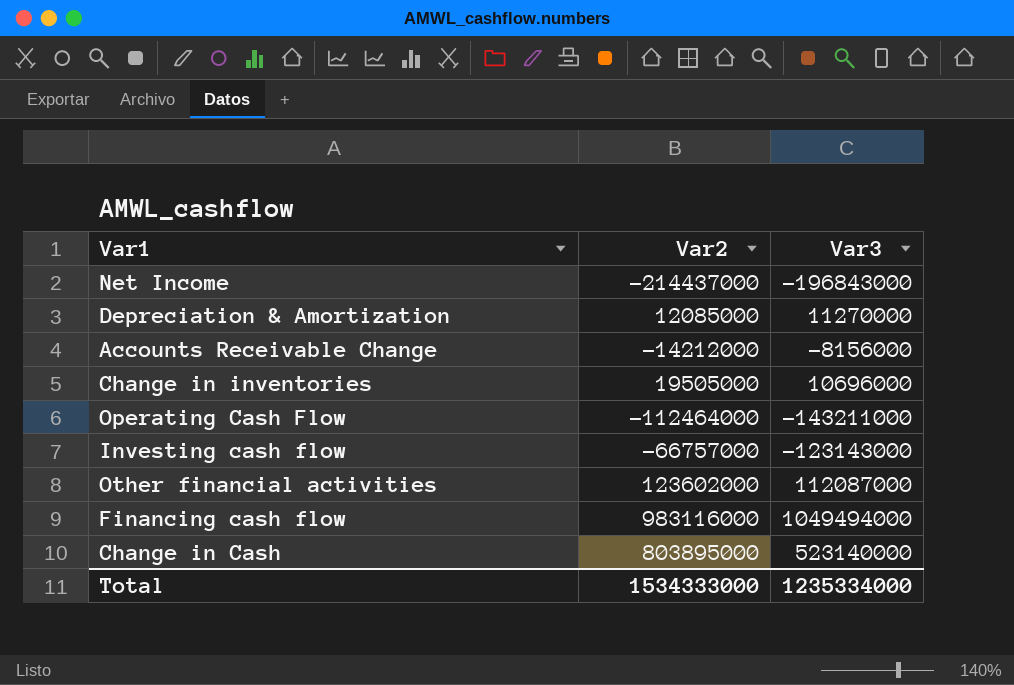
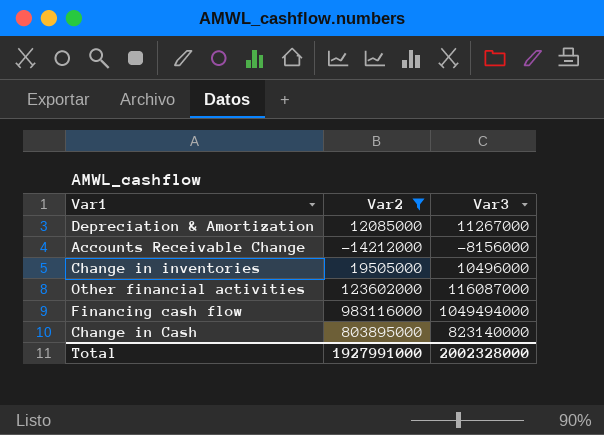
filter: none -> Var2 >= -14212000
Depreciation & Amortization | Var3: 11270000 -> 11267000
Change in inventories | Var3: 10696000 -> 10496000
Other financial activities | Var3: 112087000 -> 116087000
Change in Cash | Var3: 523140000 -> 823140000
Total | Var2: 1534333000 -> 1927991000
Total | Var3: 1235334000 -> 2002328000

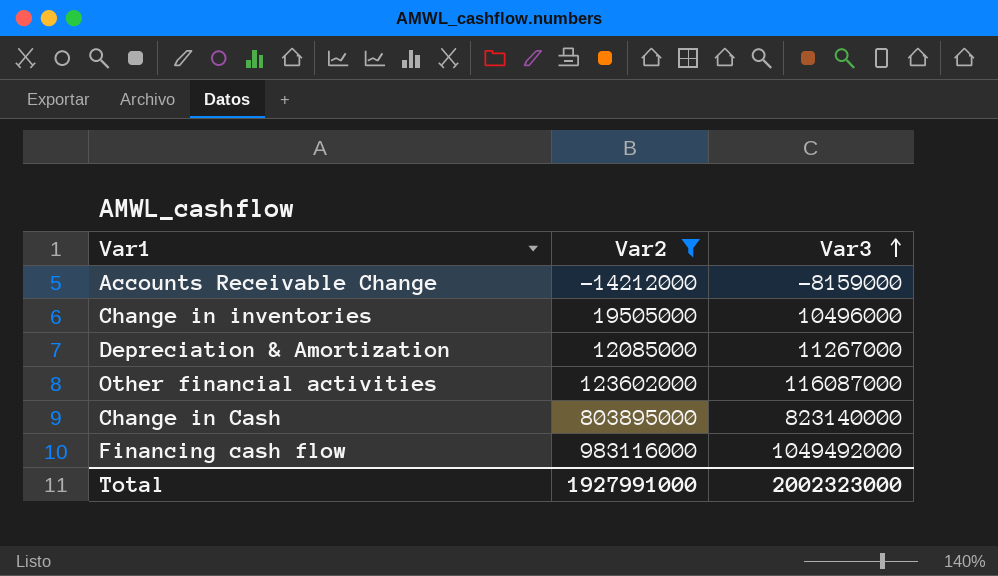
row order: none -> Var3 ascending
Accounts Receivable Change | Var3: -8156000 -> -8159000
Financing cash flow | Var3: 1049494000 -> 1049492000
Total | Var3: 2002328000 -> 2002323000

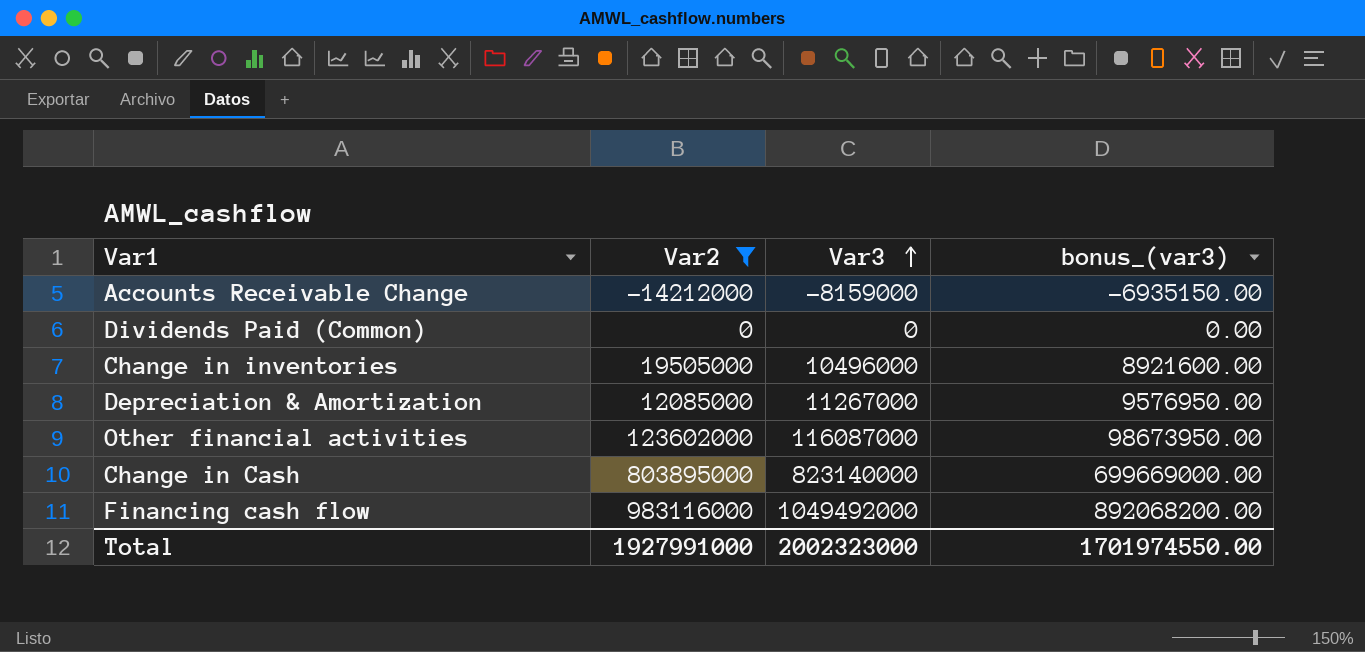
column bonus_(var3) | formula: none -> [Var3] * 0.85
row Dividends Paid (Common): none -> 0 | 0 | 0.00

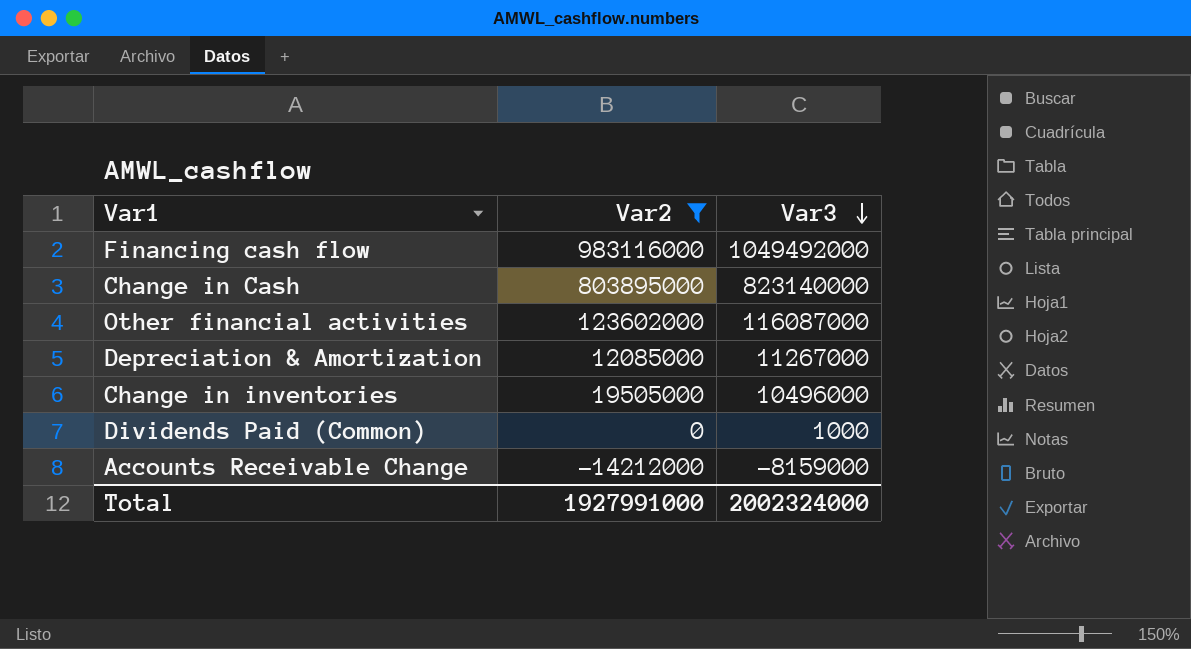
row order: Var3 ascending -> Var3 descending
column bonus_(var3) | formula: [Var3] * 0.85 -> none
Dividends Paid (Common) | Var3: 0 -> 1000
Total | Var3: 2002323000 -> 2002324000

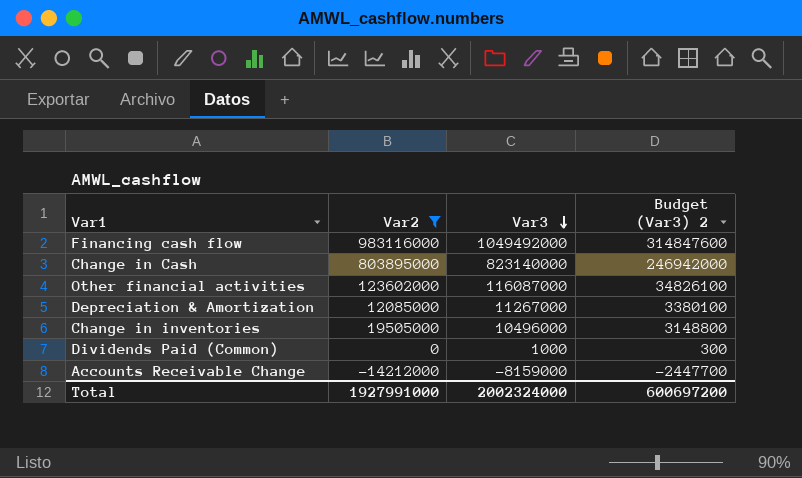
column Budget (Var3) 2 | formula: none -> [Var3] * 0.3

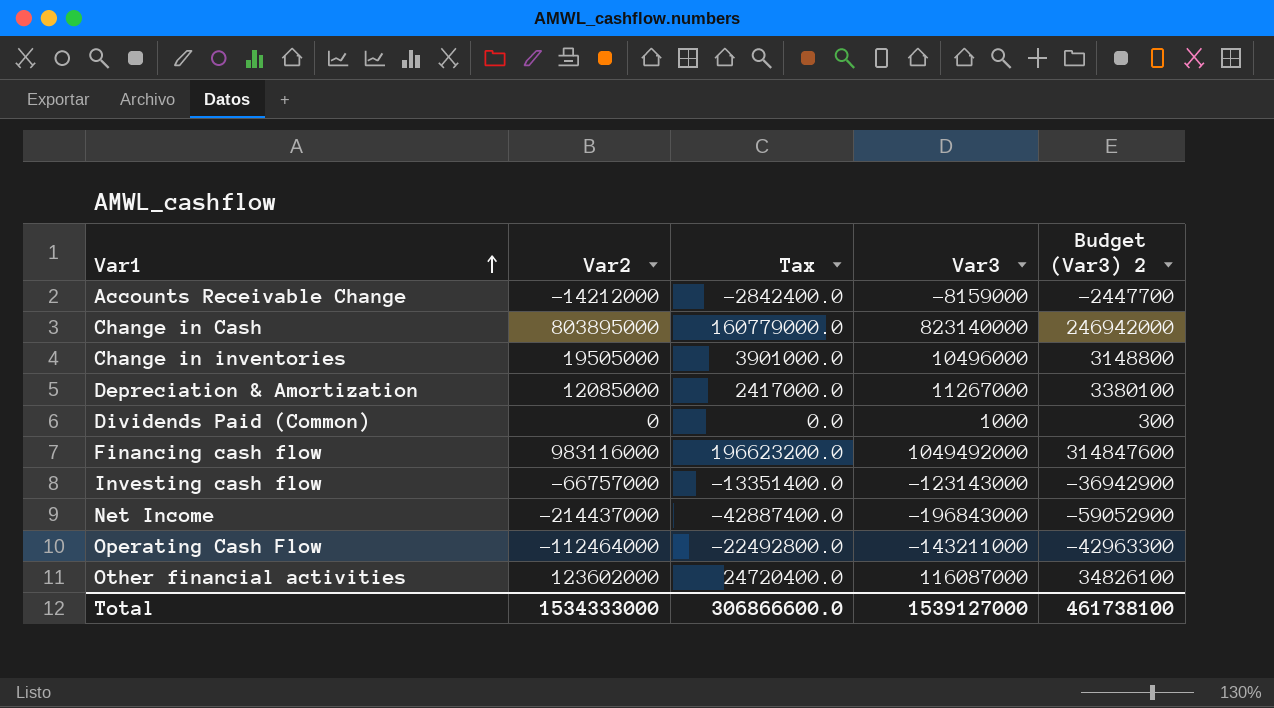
filter: Var2 >= -14212000 -> none
row order: Var3 descending -> Var1 ascending
column Tax | formula: none -> [Var2] * 0.2
Total | Var2: 1927991000 -> 1534333000
Total | Var3: 2002324000 -> 1539127000
Total | Budget (Var3) 2: 600697200 -> 461738100

